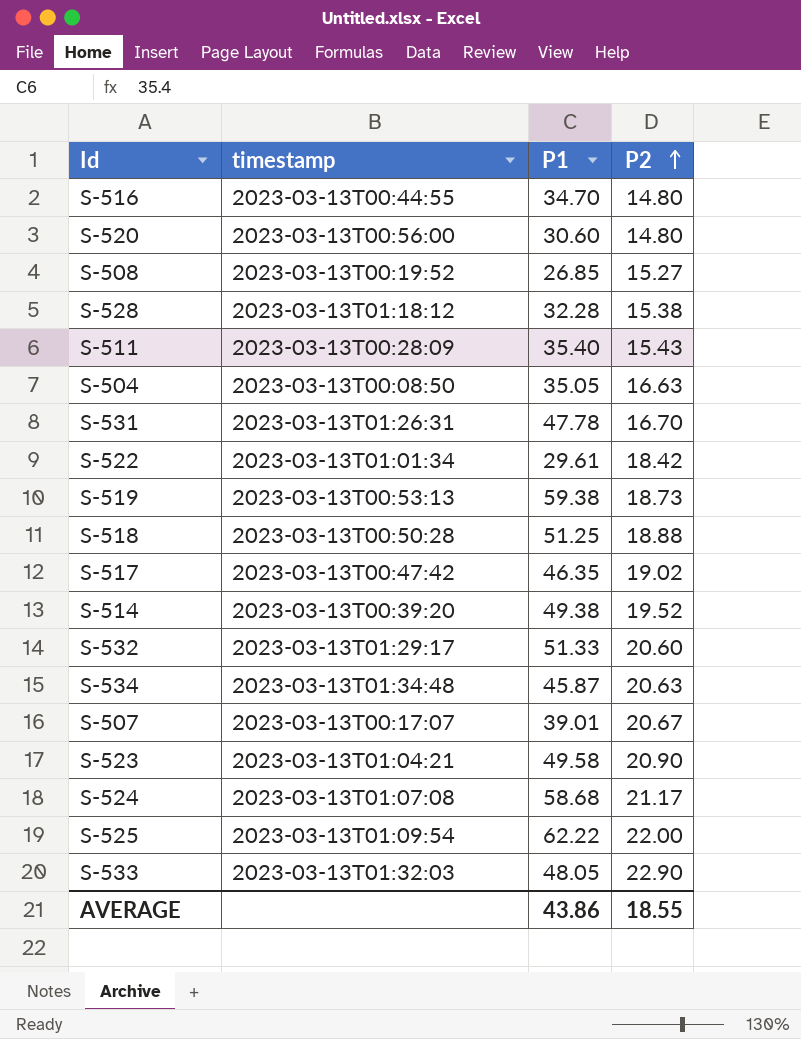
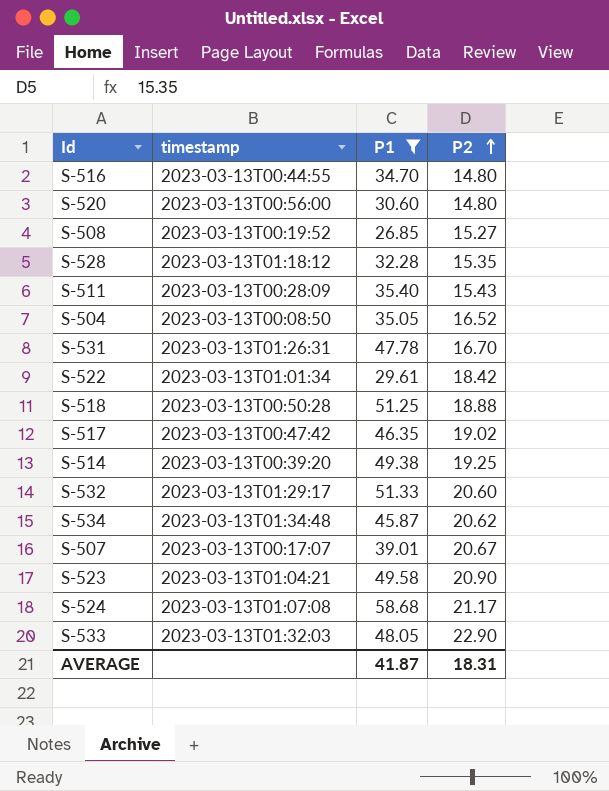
filter: none -> P1 <= 58.68
S-528 | P2: 15.38 -> 15.35
S-504 | P2: 16.63 -> 16.52
S-514 | P2: 19.52 -> 19.25
S-534 | P2: 20.63 -> 20.62
AVERAGE | P1: 43.86 -> 41.87
AVERAGE | P2: 18.55 -> 18.31

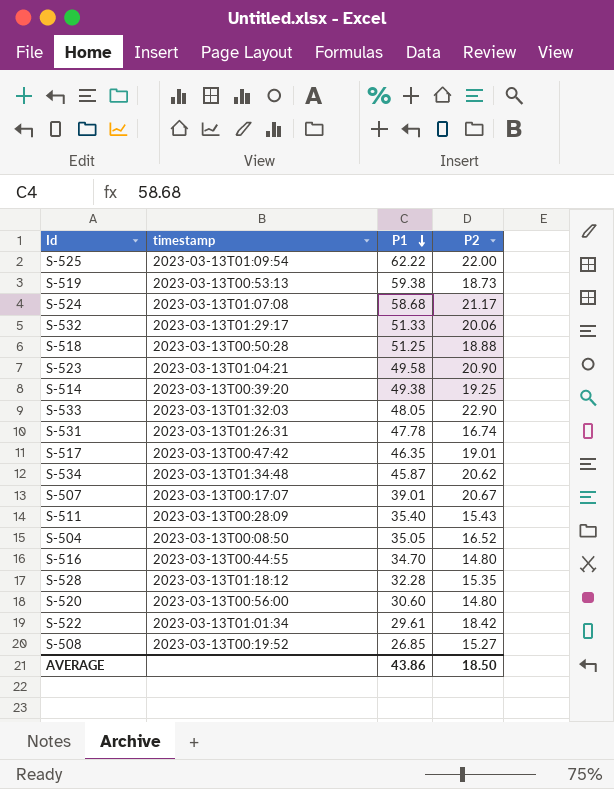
filter: P1 <= 58.68 -> none
row order: P2 ascending -> P1 descending
S-532 | P2: 20.60 -> 20.06
S-531 | P2: 16.70 -> 16.74
S-517 | P2: 19.02 -> 19.01
AVERAGE | P1: 41.87 -> 43.86
AVERAGE | P2: 18.31 -> 18.50

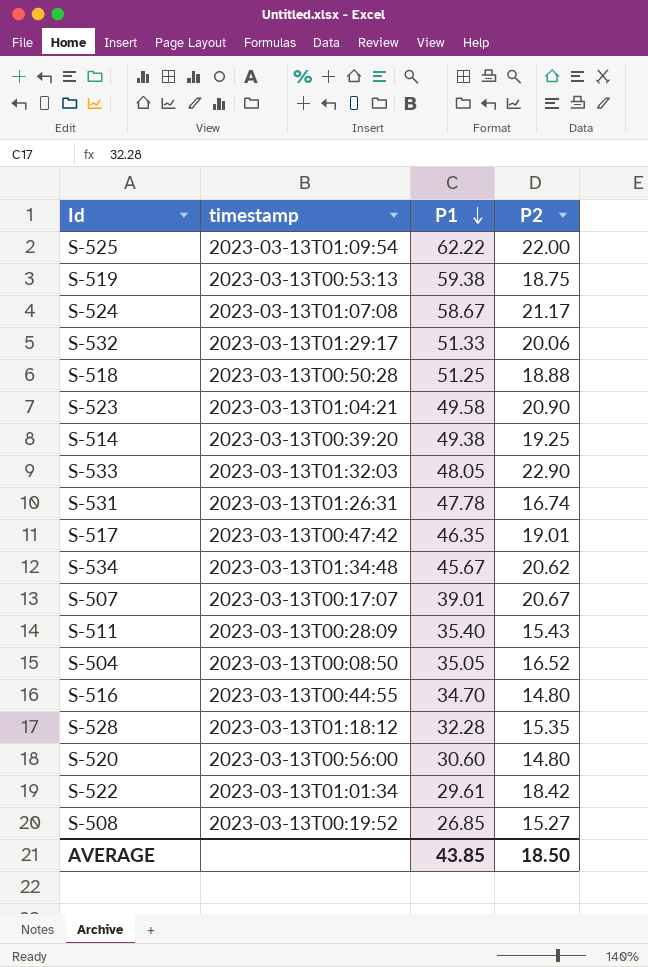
S-519 | P2: 18.73 -> 18.75
S-524 | P1: 58.68 -> 58.67
S-534 | P1: 45.87 -> 45.67
AVERAGE | P1: 43.86 -> 43.85

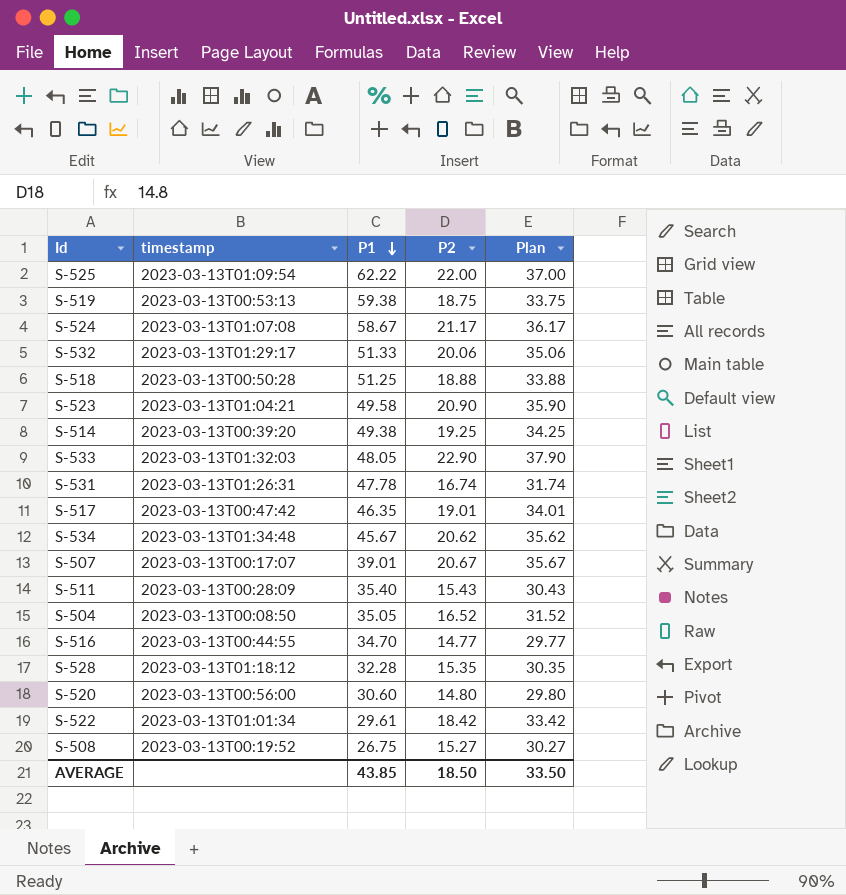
column Plan | formula: none -> [P2] + 15
S-516 | P2: 14.80 -> 14.77
S-508 | P1: 26.85 -> 26.75

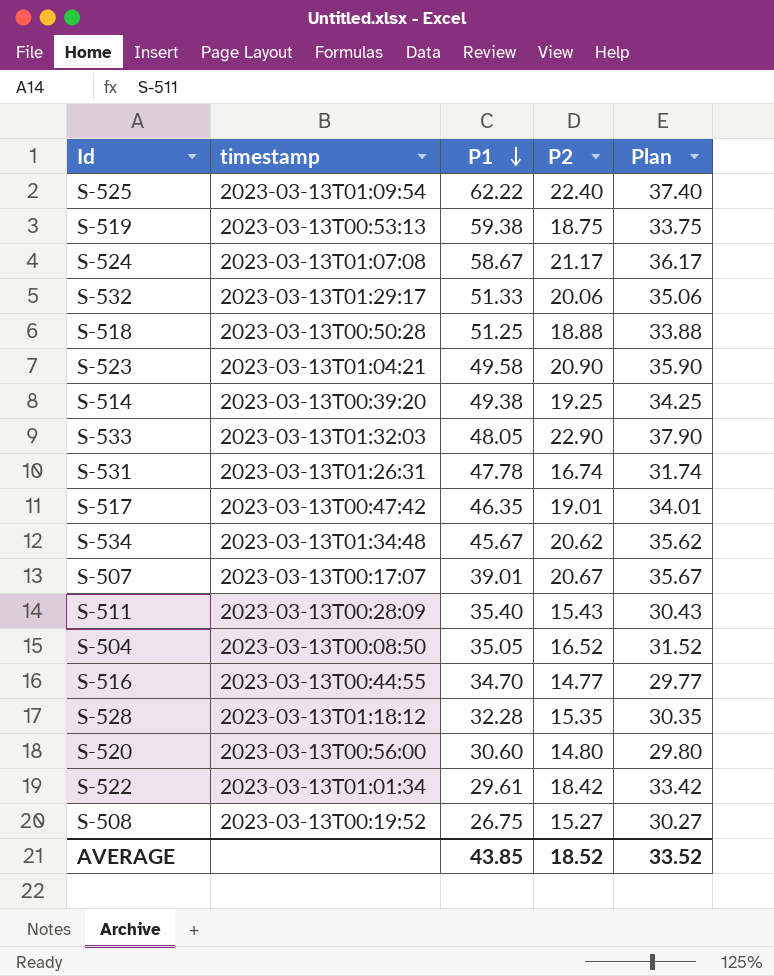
S-525 | P2: 22.00 -> 22.40
S-525 | Plan: 37.00 -> 37.40
AVERAGE | P2: 18.50 -> 18.52
AVERAGE | Plan: 33.50 -> 33.52

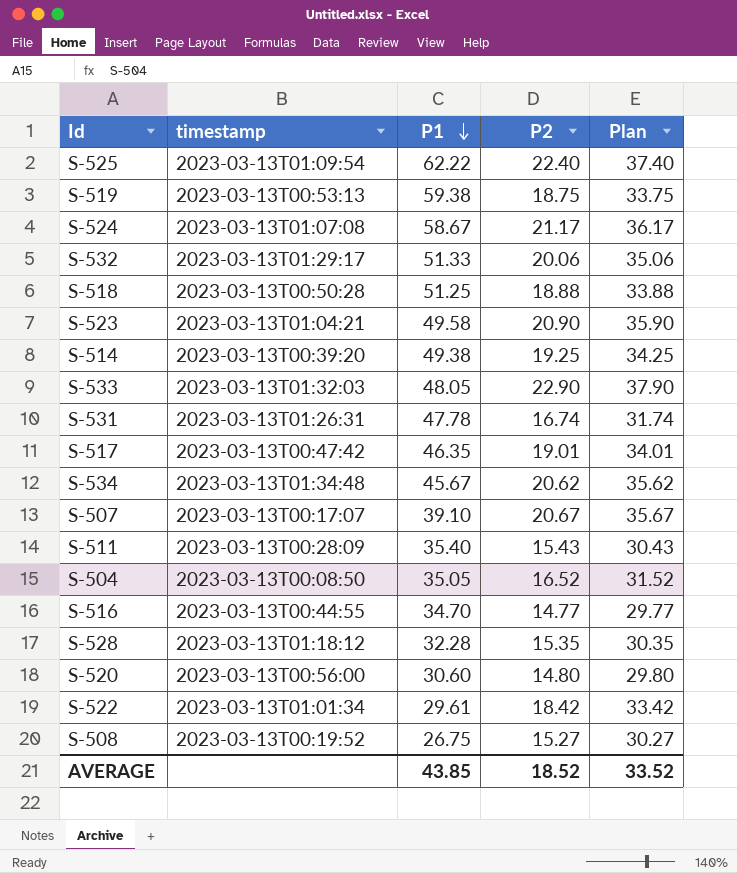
S-507 | P1: 39.01 -> 39.10

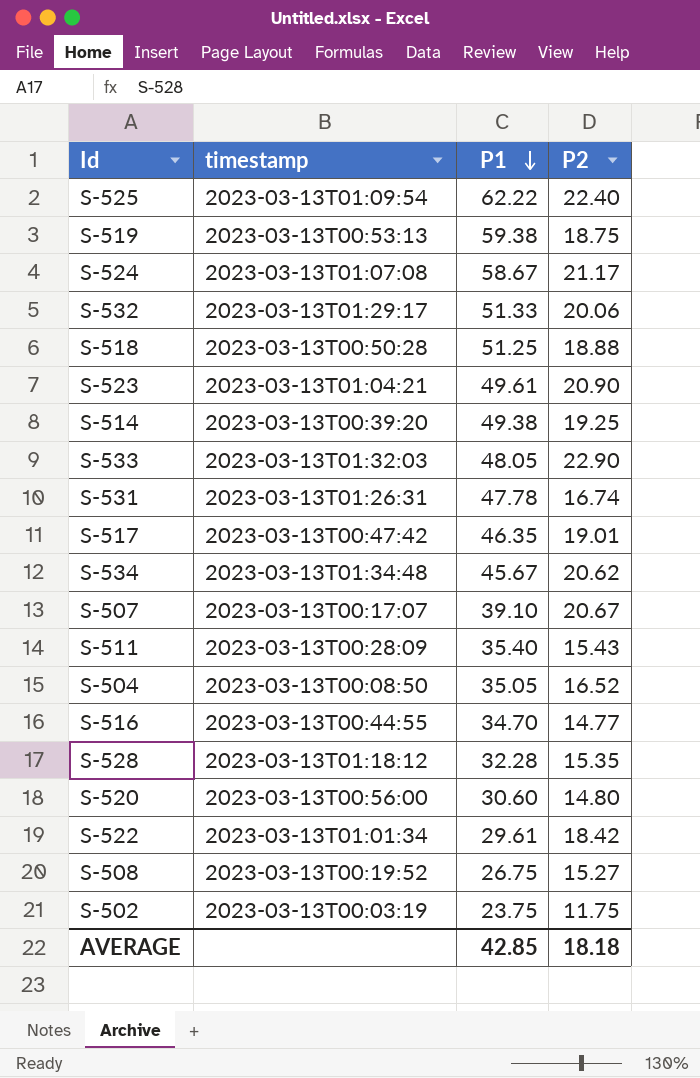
column Plan | formula: [P2] + 15 -> none
S-523 | P1: 49.58 -> 49.61
row S-502: none -> 2023-03-13T00:03:19 | 23.75 | 11.75
AVERAGE | P1: 43.85 -> 42.85
AVERAGE | P2: 18.52 -> 18.18

